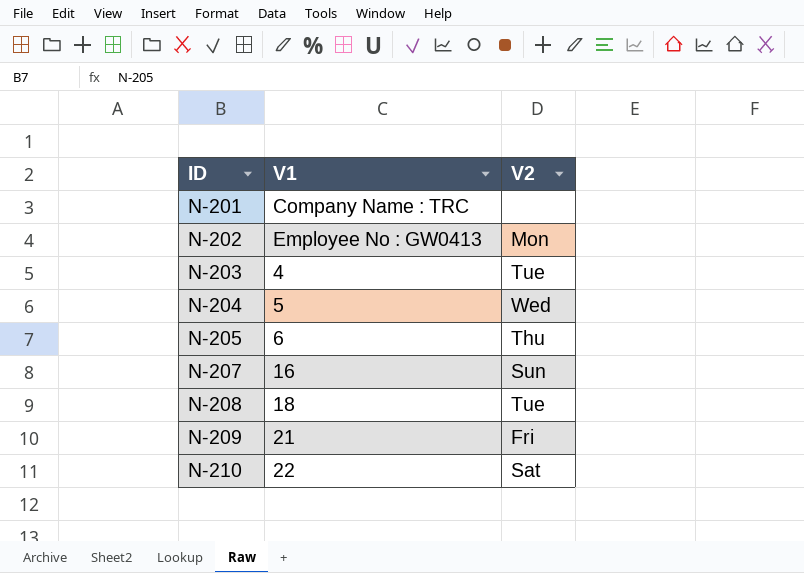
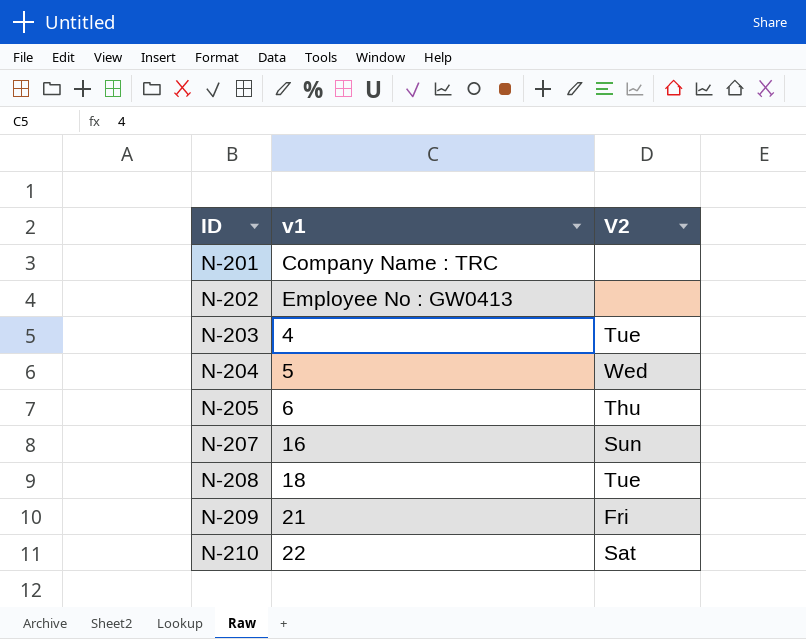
column name: V1 -> v1
N-202 | V2: Mon -> none

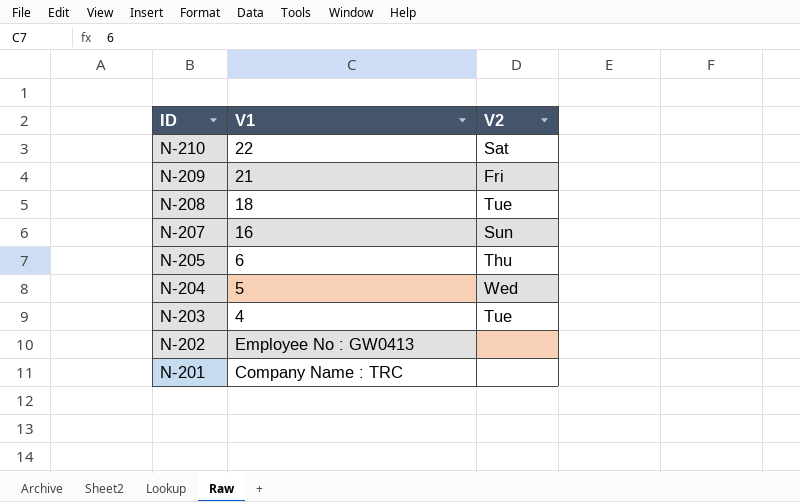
row order: ID ascending -> ID descending
column name: v1 -> V1

